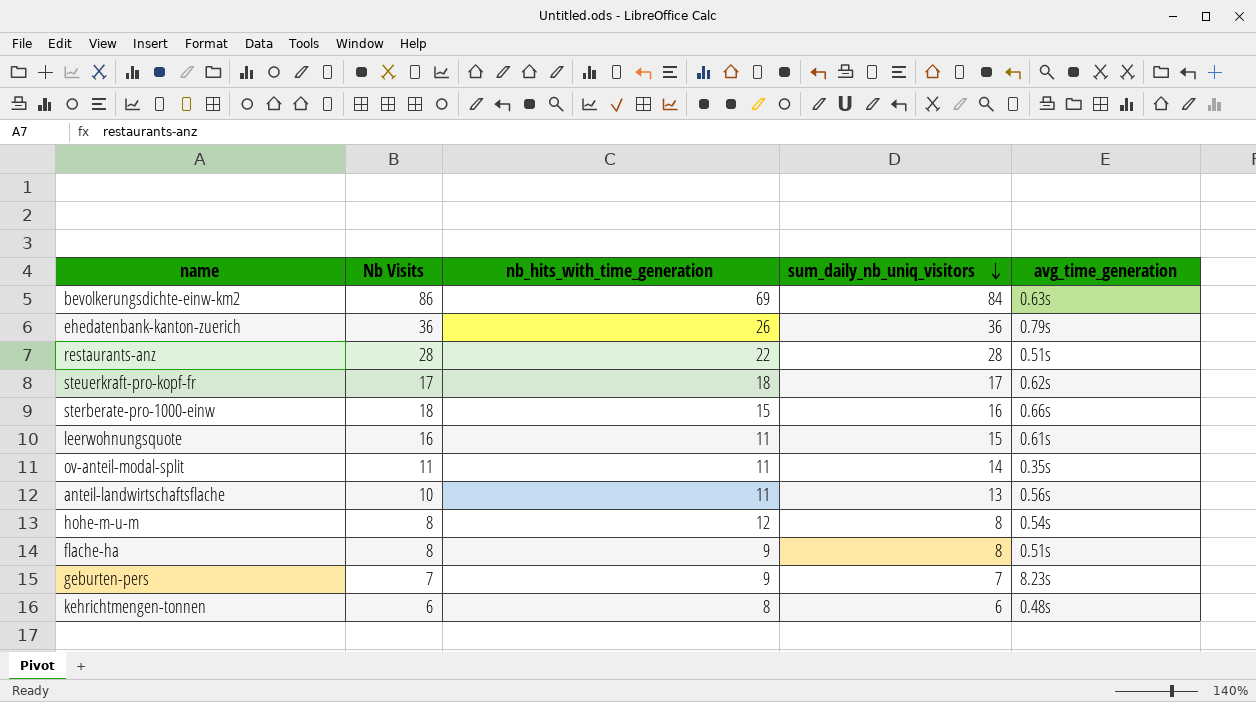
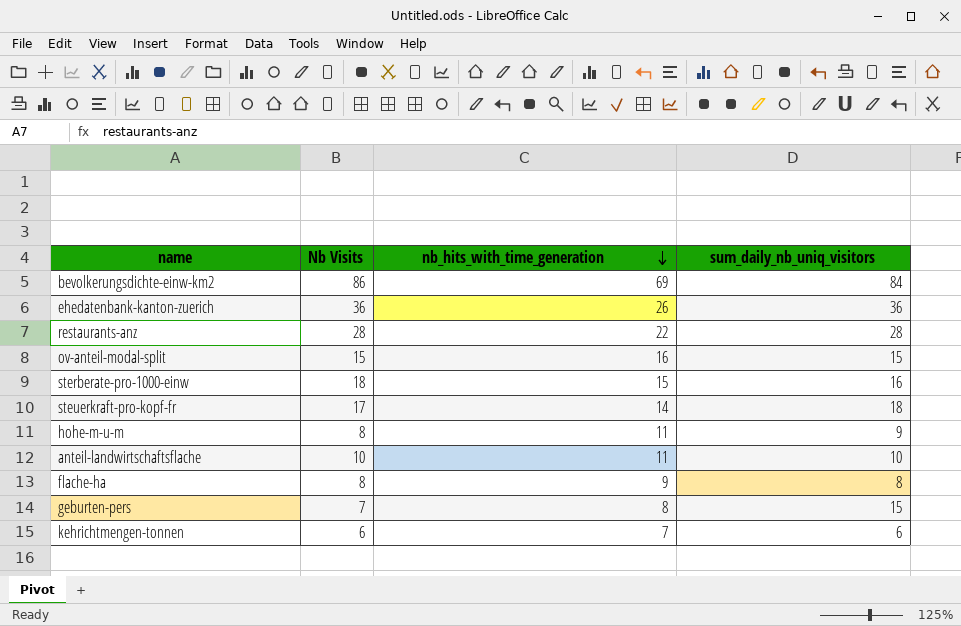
row order: sum_daily_nb_uniq_visitors descending -> nb_hits_with_time_generation descending
column avg_time_generation | position: 5 -> none
row leerwohnungsquote: 16 | 11 | 15 | 0.61s -> none
ov-anteil-modal-split | Nb Visits: 11 -> 15
ov-anteil-modal-split | nb_hits_with_time_generation: 11 -> 16
ov-anteil-modal-split | sum_daily_nb_uniq_visitors: 14 -> 15
steuerkraft-pro-kopf-fr | nb_hits_with_time_generation: 18 -> 14
steuerkraft-pro-kopf-fr | sum_daily_nb_uniq_visitors: 17 -> 18
hohe-m-u-m | nb_hits_with_time_generation: 12 -> 11
hohe-m-u-m | sum_daily_nb_uniq_visitors: 8 -> 9
anteil-landwirtschaftsflache | sum_daily_nb_uniq_visitors: 13 -> 10
geburten-pers | nb_hits_with_time_generation: 9 -> 8
geburten-pers | sum_daily_nb_uniq_visitors: 7 -> 15
kehrichtmengen-tonnen | nb_hits_with_time_generation: 8 -> 7

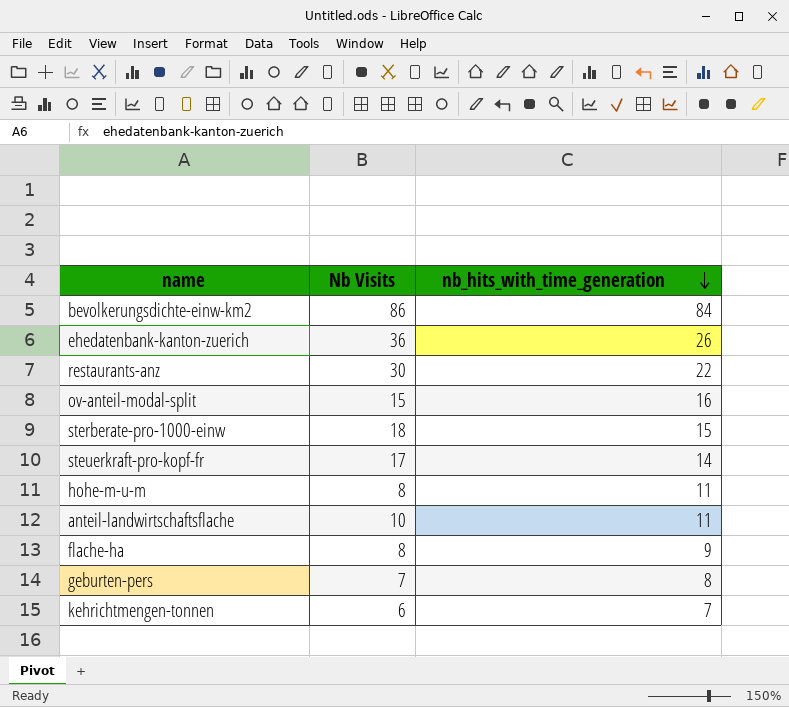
column sum_daily_nb_uniq_visitors | position: 4 -> none
bevolkerungsdichte-einw-km2 | nb_hits_with_time_generation: 69 -> 84
restaurants-anz | Nb Visits: 28 -> 30

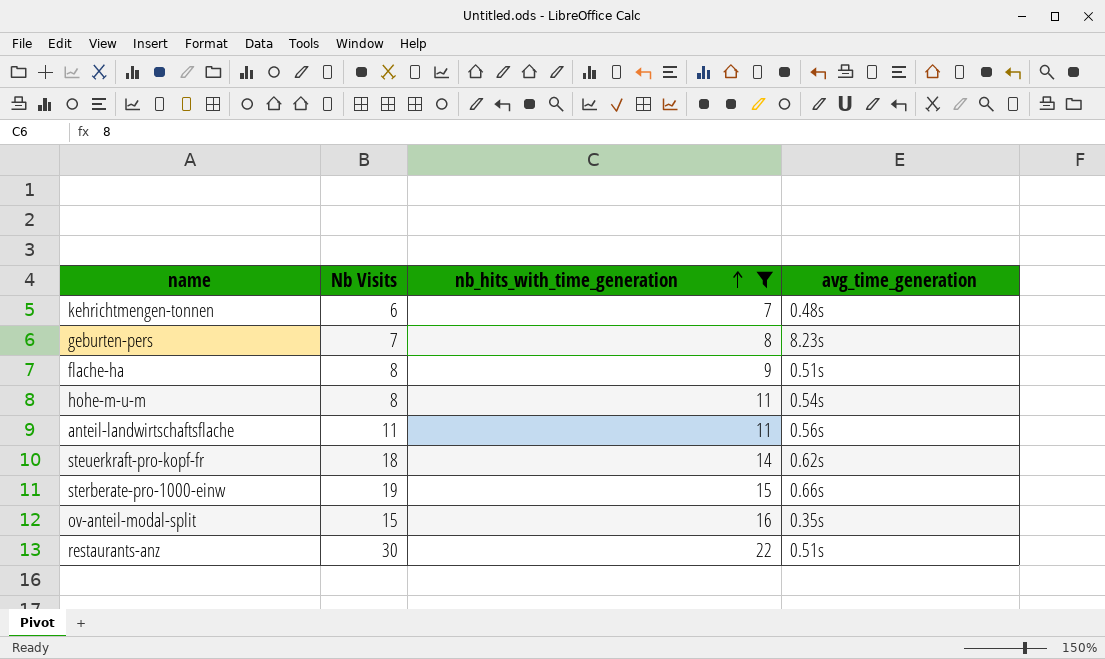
filter: none -> nb_hits_with_time_generation <= 22
row order: nb_hits_with_time_generation descending -> nb_hits_with_time_generation ascending
column avg_time_generation | position: none -> 4
anteil-landwirtschaftsflache | Nb Visits: 10 -> 11
steuerkraft-pro-kopf-fr | Nb Visits: 17 -> 18
sterberate-pro-1000-einw | Nb Visits: 18 -> 19

